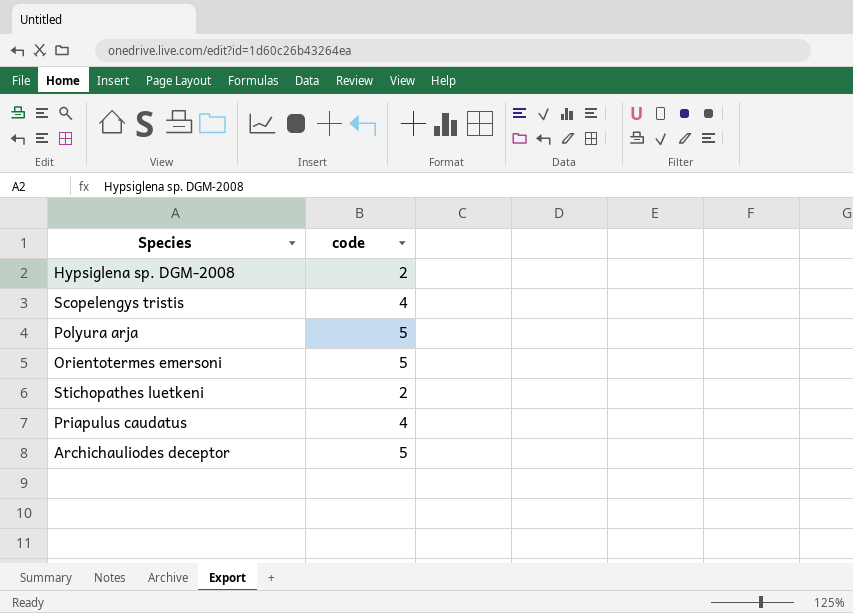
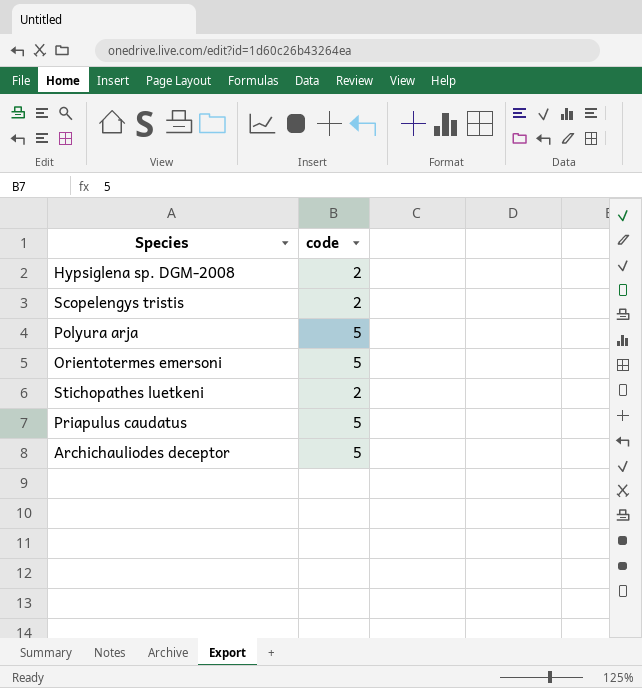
Scopelengys tristis | code: 4 -> 2
Priapulus caudatus | code: 4 -> 5

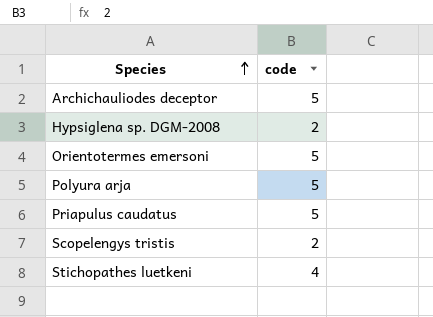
row order: none -> Species ascending
Stichopathes luetkeni | code: 2 -> 4

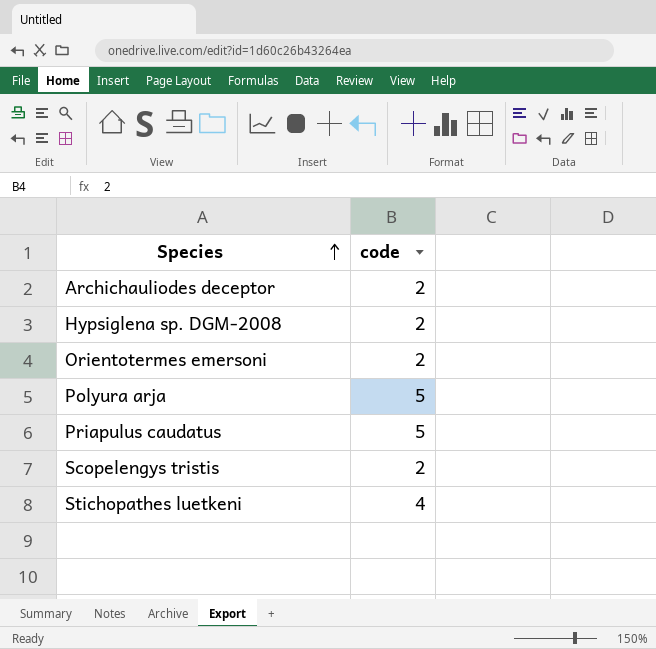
Archichauliodes deceptor | code: 5 -> 2
Orientotermes emersoni | code: 5 -> 2

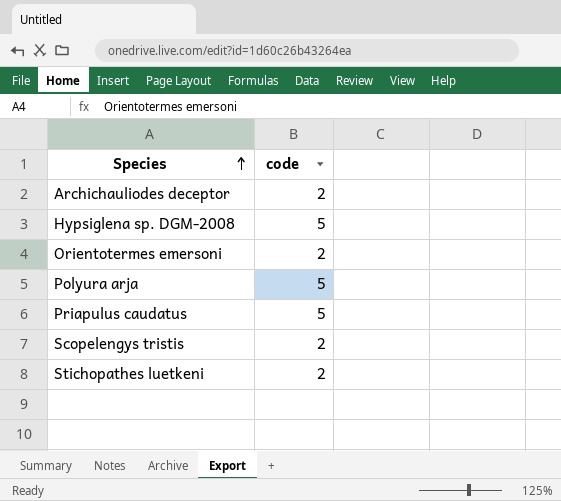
Hypsiglena sp. DGM-2008 | code: 2 -> 5
Stichopathes luetkeni | code: 4 -> 2

